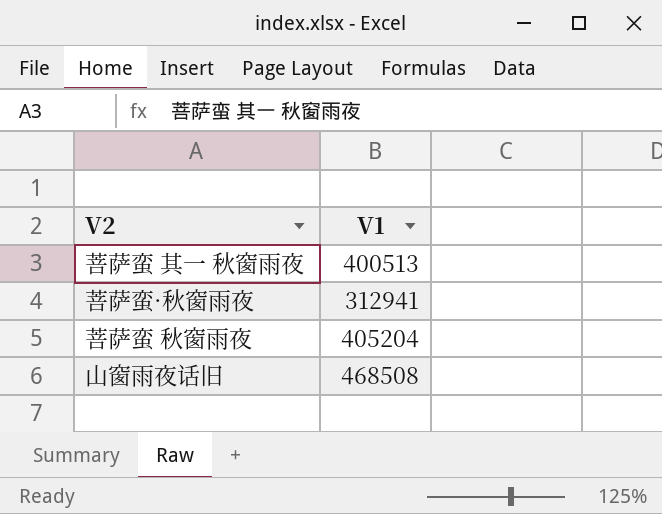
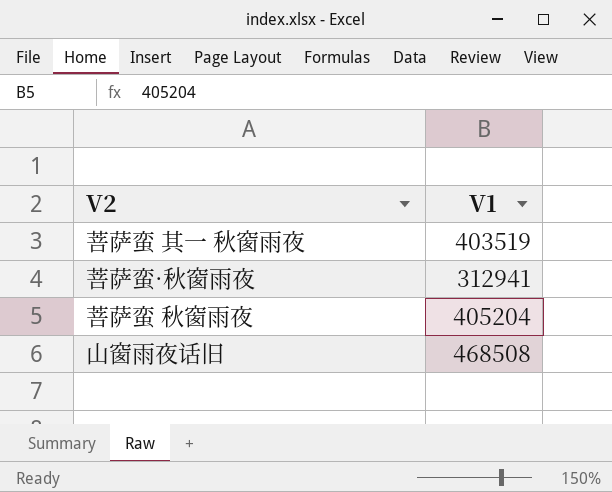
菩萨蛮 其一 秋窗雨夜 | V1: 400513 -> 403519

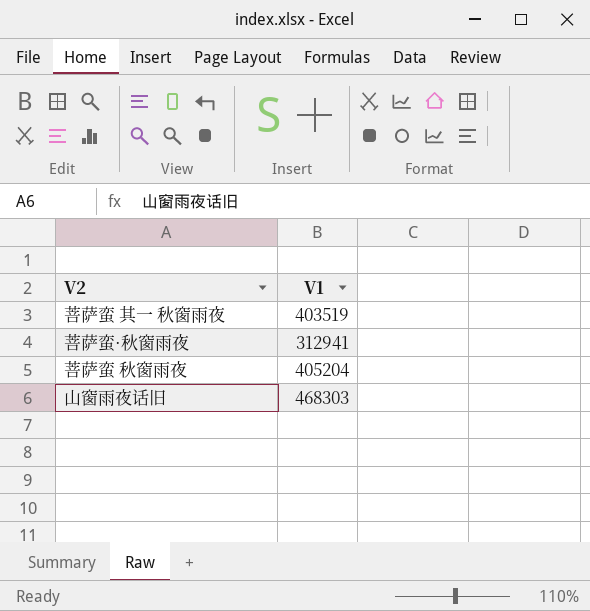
山窗雨夜话旧 | V1: 468508 -> 468303

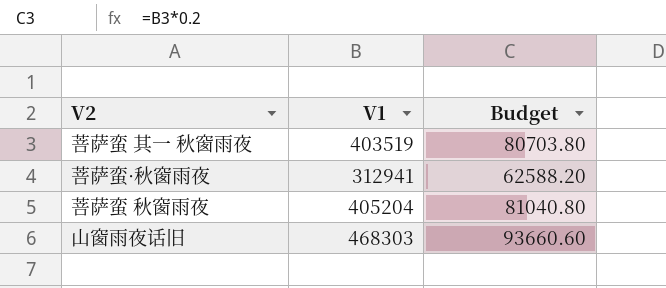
column Budget | formula: none -> [V1] * 0.2

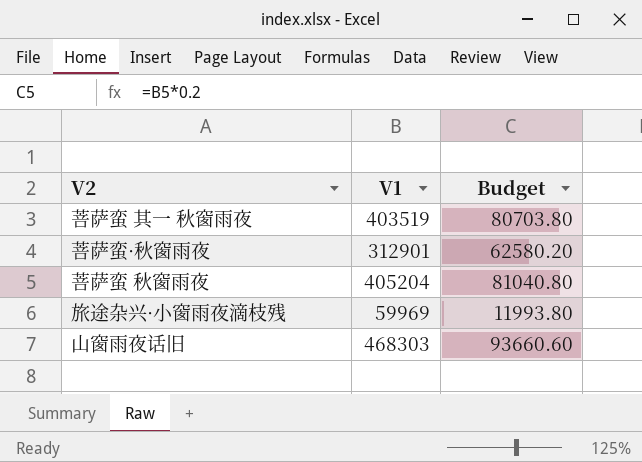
菩萨蛮·秋窗雨夜 | V1: 312941 -> 312901
菩萨蛮·秋窗雨夜 | Budget: 62588.20 -> 62580.20
row 旅途杂兴·小窗雨夜滴枝残: none -> 59969 | 11993.80

